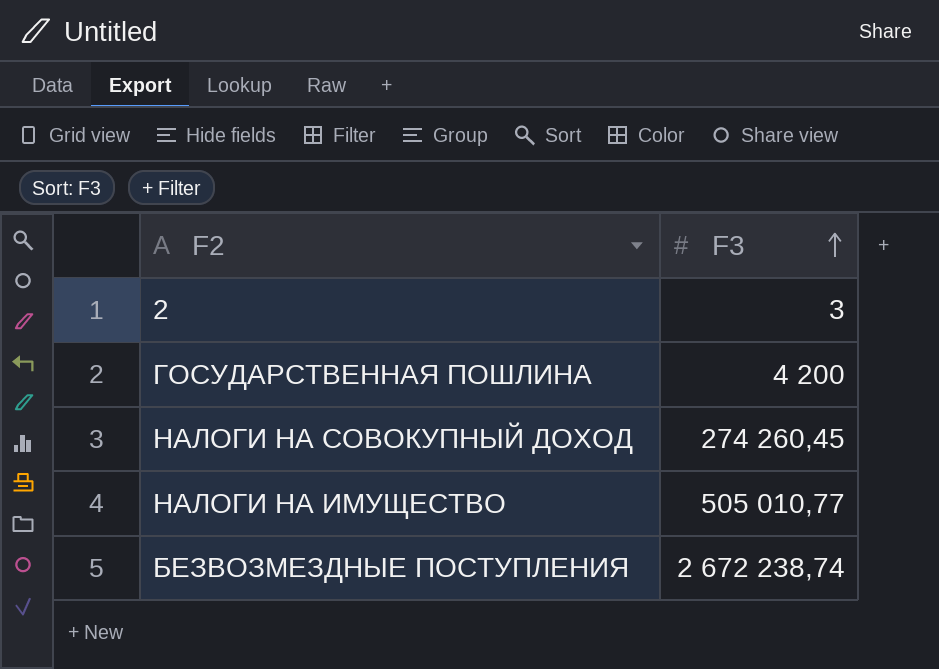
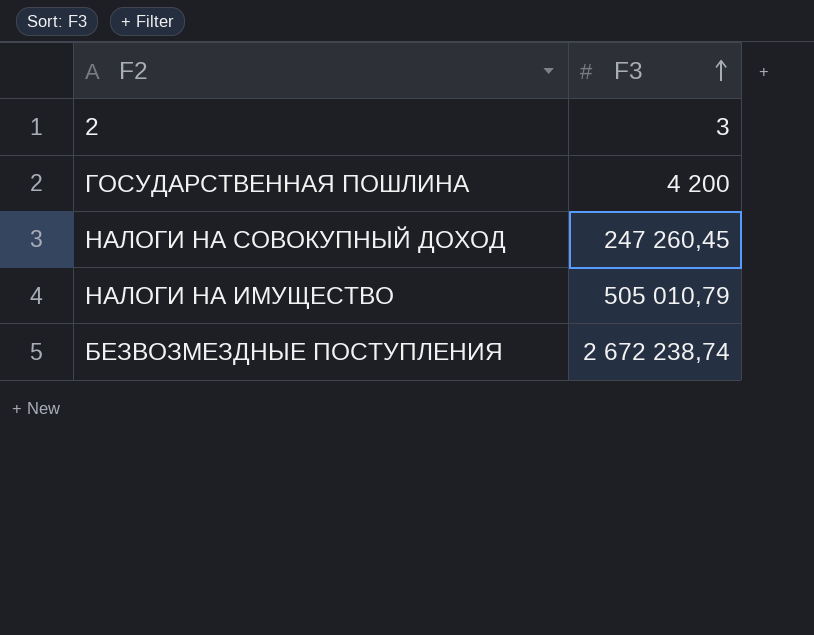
НАЛОГИ НА СОВОКУПНЫЙ ДОХОД | F3: 274 260,45 -> 247 260,45
НАЛОГИ НА ИМУЩЕСТВО | F3: 505 010,77 -> 505 010,79

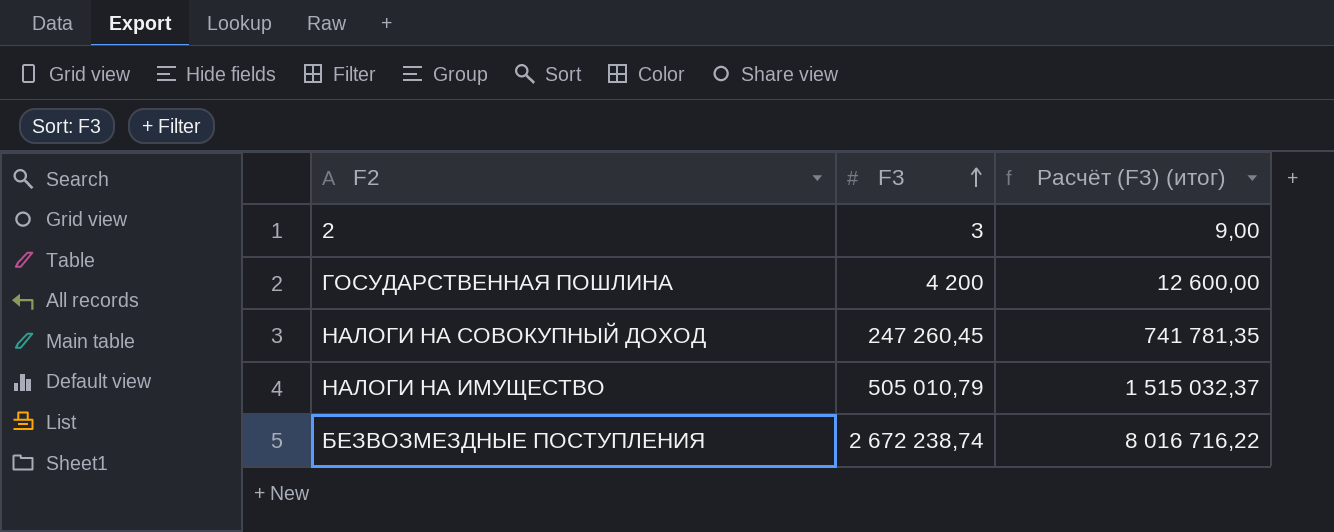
column Расчёт (F3) (итог) | formula: none -> [F3] * 3

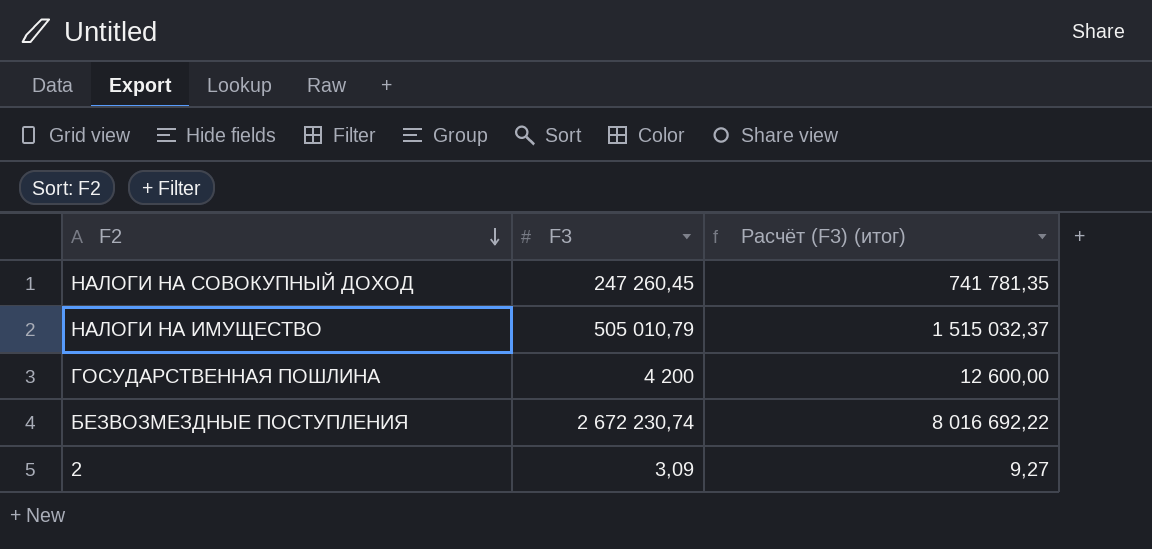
row order: F3 ascending -> F2 descending
БЕЗВОЗМЕЗДНЫЕ ПОСТУПЛЕНИЯ | F3: 2 672 238,74 -> 2 672 230,74
БЕЗВОЗМЕЗДНЫЕ ПОСТУПЛЕНИЯ | Расчёт (F3) (итог): 8 016 716,22 -> 8 016 692,22
2 | F3: 3 -> 3,09
2 | Расчёт (F3) (итог): 9,00 -> 9,27

